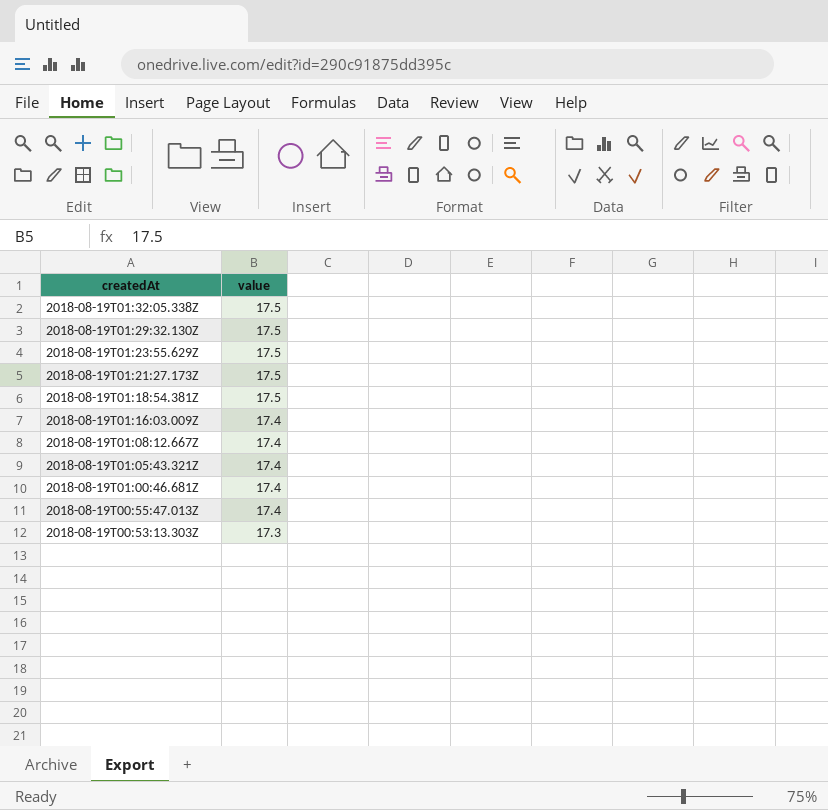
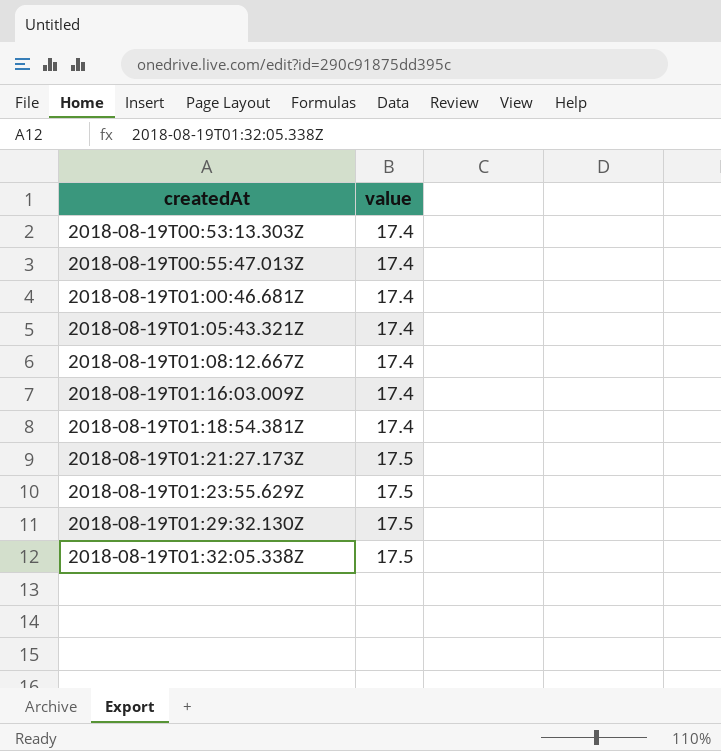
row order: createdAt descending -> createdAt ascending
2018-08-19T00:53:13.303Z | value: 17.3 -> 17.4
2018-08-19T01:18:54.381Z | value: 17.5 -> 17.4

